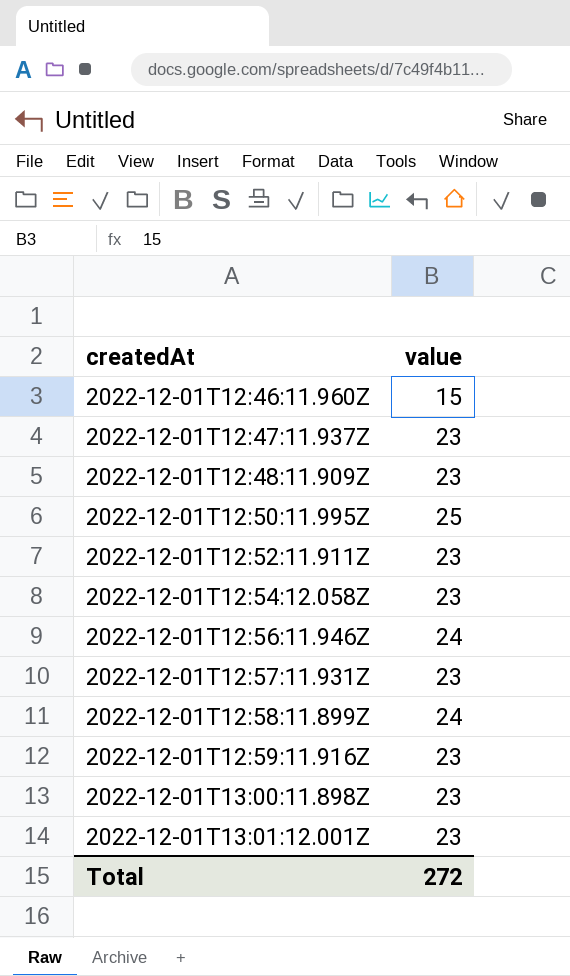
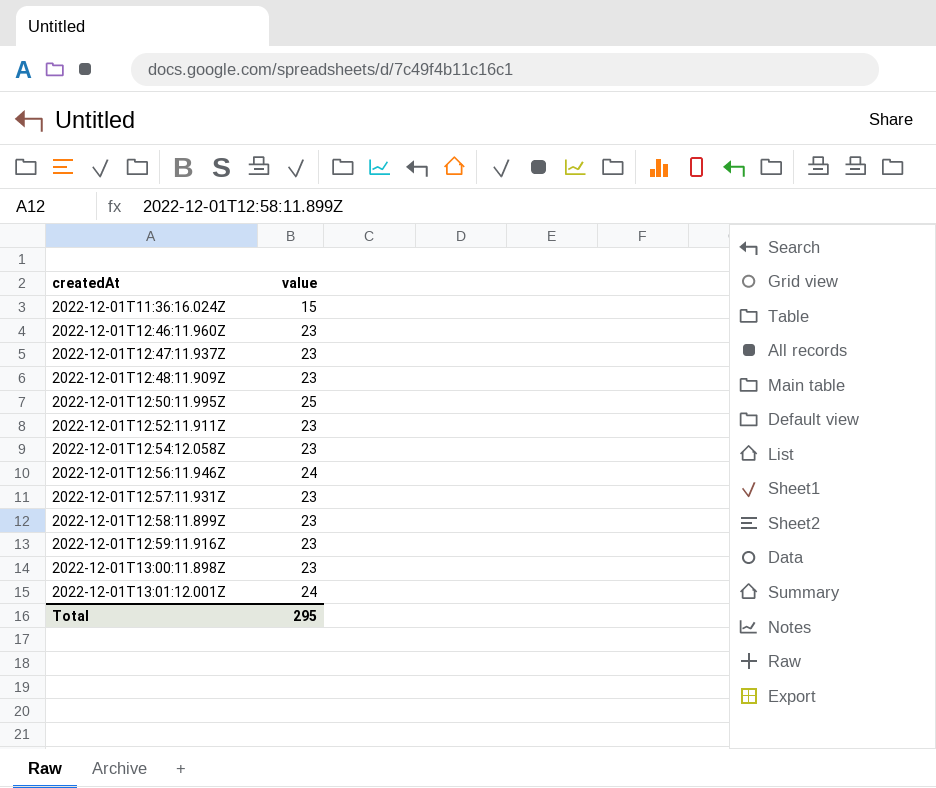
row 2022-12-01T11:36:16.024Z: none -> 15
2022-12-01T12:46:11.960Z | value: 15 -> 23
2022-12-01T12:58:11.899Z | value: 24 -> 23
2022-12-01T13:01:12.001Z | value: 23 -> 24
Total | value: 272 -> 295

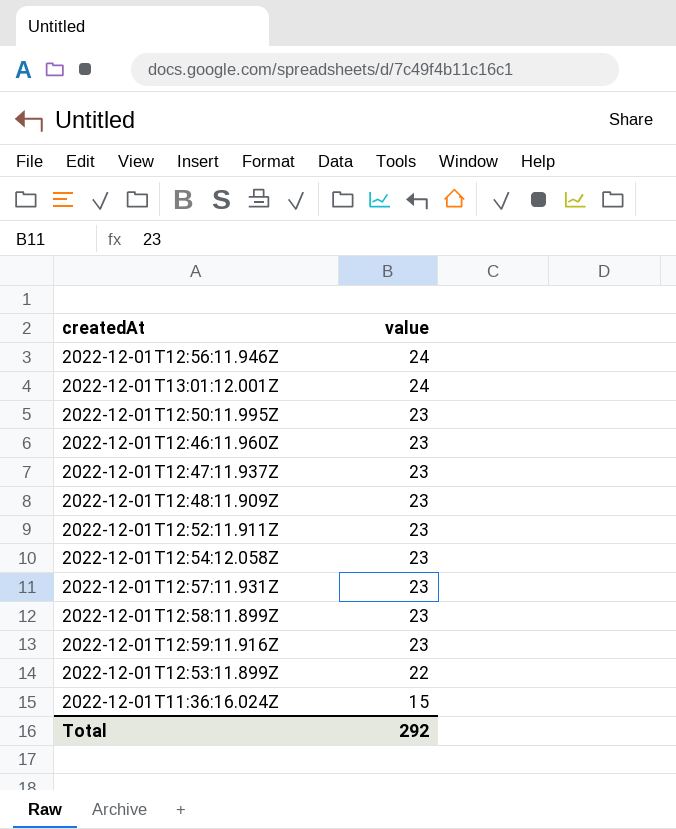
row order: createdAt ascending -> value descending
row 2022-12-01T13:00:11.898Z: 23 -> none
2022-12-01T12:50:11.995Z | value: 25 -> 23
row 2022-12-01T12:53:11.899Z: none -> 22
Total | value: 295 -> 292

